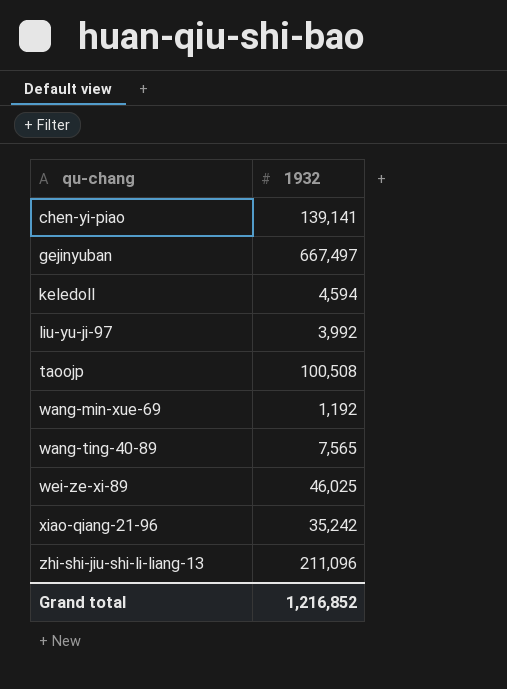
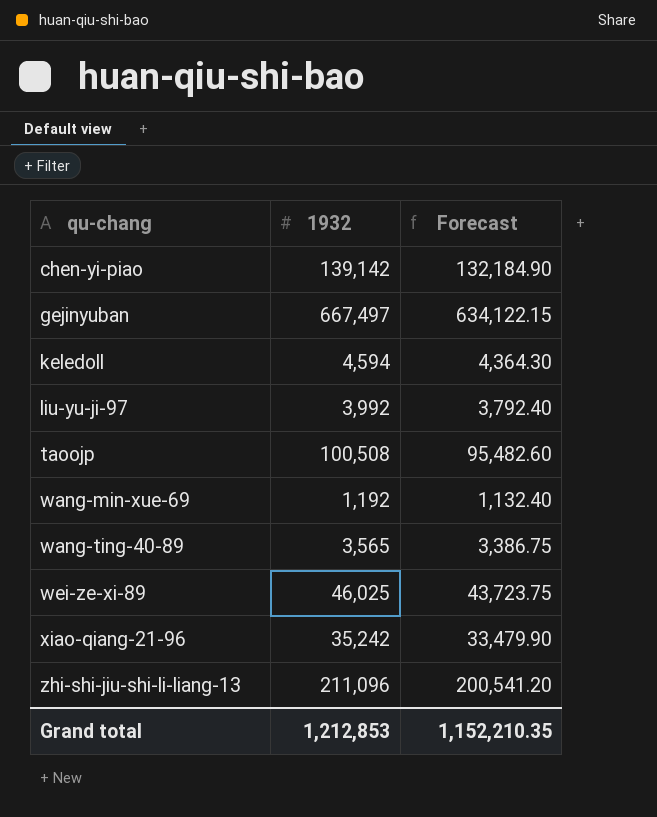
column Forecast | formula: none -> [1932] * 0.95
chen-yi-piao | 1932: 139,141 -> 139,142
wang-ting-40-89 | 1932: 7,565 -> 3,565
Grand total | 1932: 1,216,852 -> 1,212,853

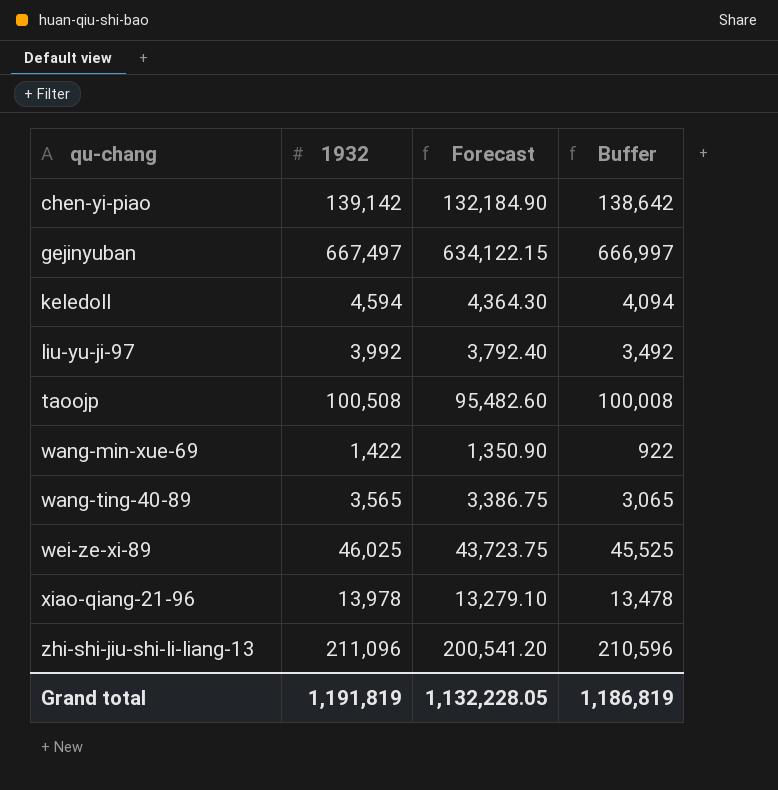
column Buffer | formula: none -> [1932] - 500
wang-min-xue-69 | 1932: 1,192 -> 1,422
wang-min-xue-69 | Forecast: 1,132.40 -> 1,350.90
xiao-qiang-21-96 | 1932: 35,242 -> 13,978
xiao-qiang-21-96 | Forecast: 33,479.90 -> 13,279.10
Grand total | 1932: 1,212,853 -> 1,191,819
Grand total | Forecast: 1,152,210.35 -> 1,132,228.05

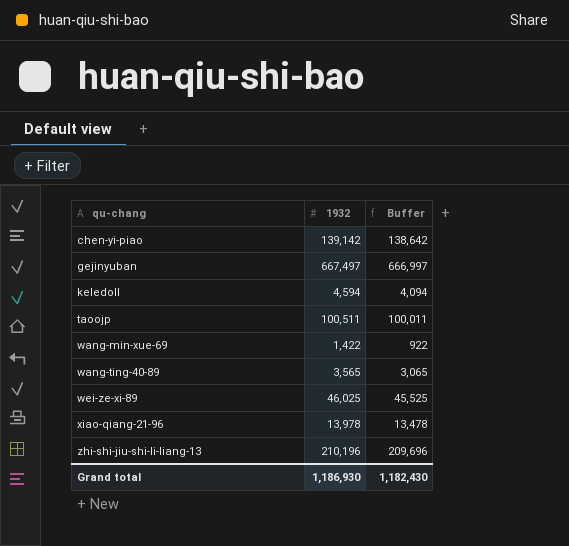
column Forecast | formula: [1932] * 0.95 -> none
row liu-yu-ji-97: 3,992 | 3,792.40 | 3,492 -> none
taoojp | 1932: 100,508 -> 100,511
taoojp | Buffer: 100,008 -> 100,011
zhi-shi-jiu-shi-li-liang-13 | 1932: 211,096 -> 210,196
zhi-shi-jiu-shi-li-liang-13 | Buffer: 210,596 -> 209,696
Grand total | 1932: 1,191,819 -> 1,186,930
Grand total | Buffer: 1,186,819 -> 1,182,430

